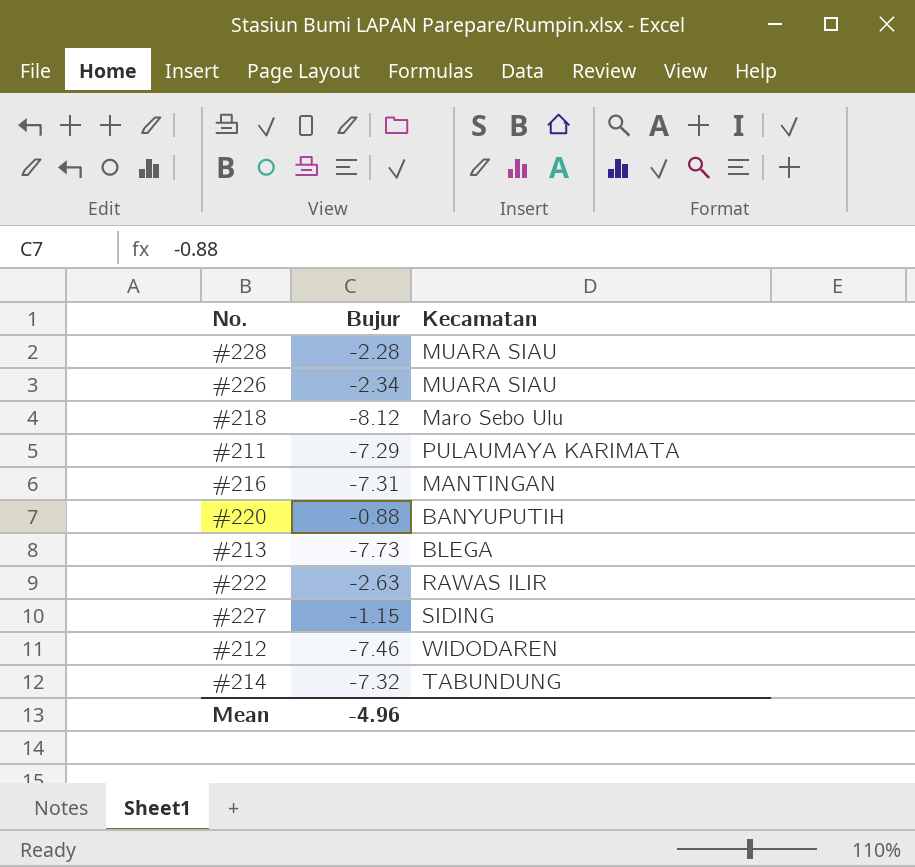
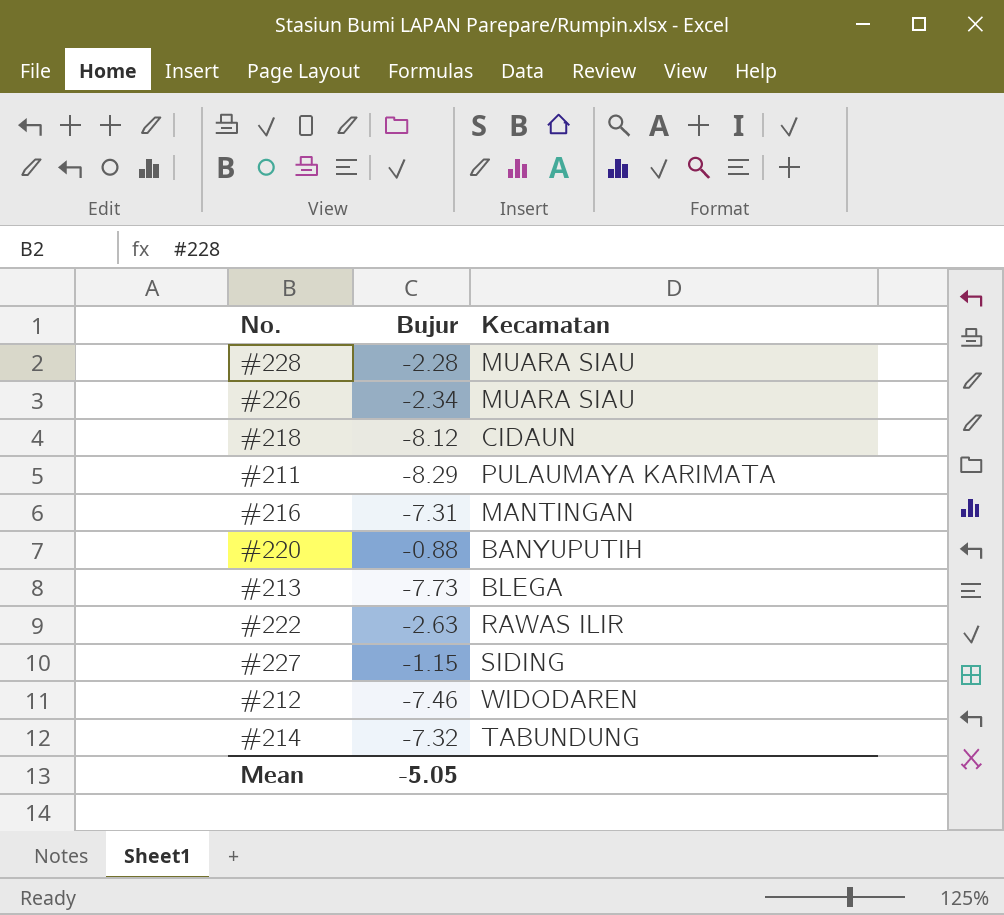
#218 | Kecamatan: Maro Sebo Ulu -> CIDAUN
#211 | Bujur: -7.29 -> -8.29
Mean | Bujur: -4.96 -> -5.05

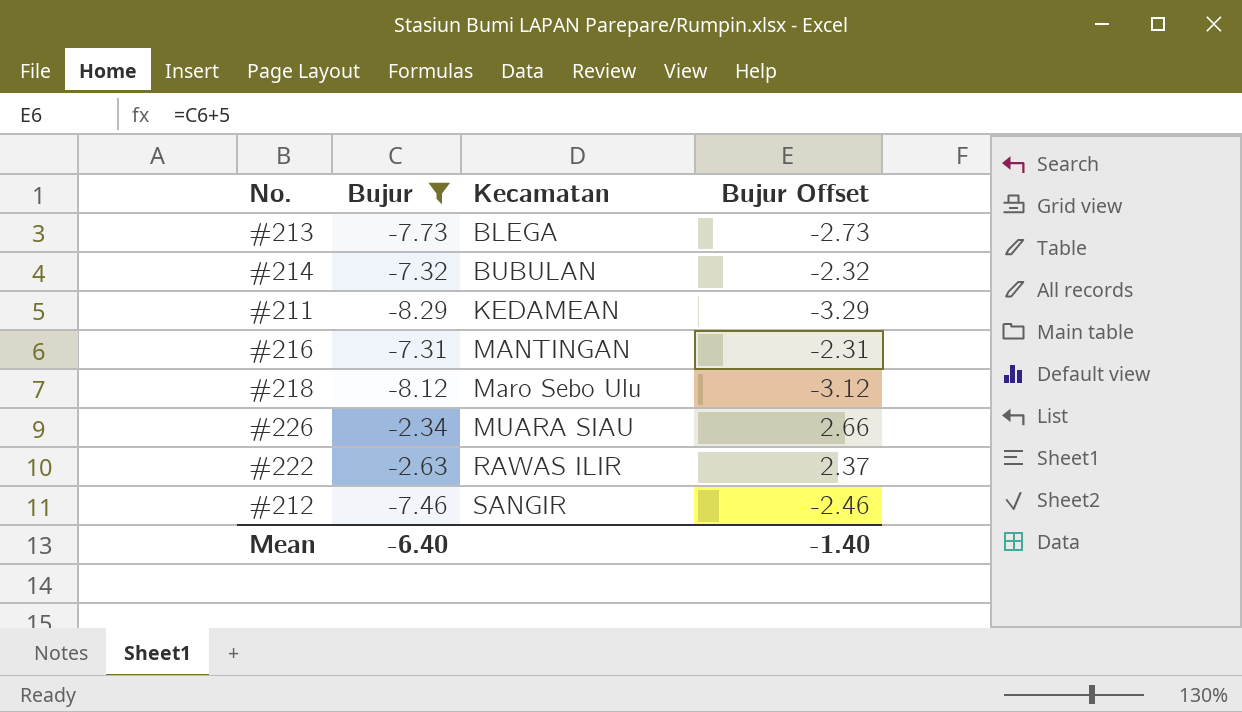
filter: none -> Bujur <= -2.34
row order: none -> Kecamatan ascending
column Bujur Offset | formula: none -> [Bujur] + 5
#214 | Kecamatan: TABUNDUNG -> BUBULAN
#211 | Kecamatan: PULAUMAYA KARIMATA -> KEDAMEAN
#218 | Kecamatan: CIDAUN -> Maro Sebo Ulu
#212 | Kecamatan: WIDODAREN -> SANGIR
Mean | Bujur: -5.05 -> -6.40

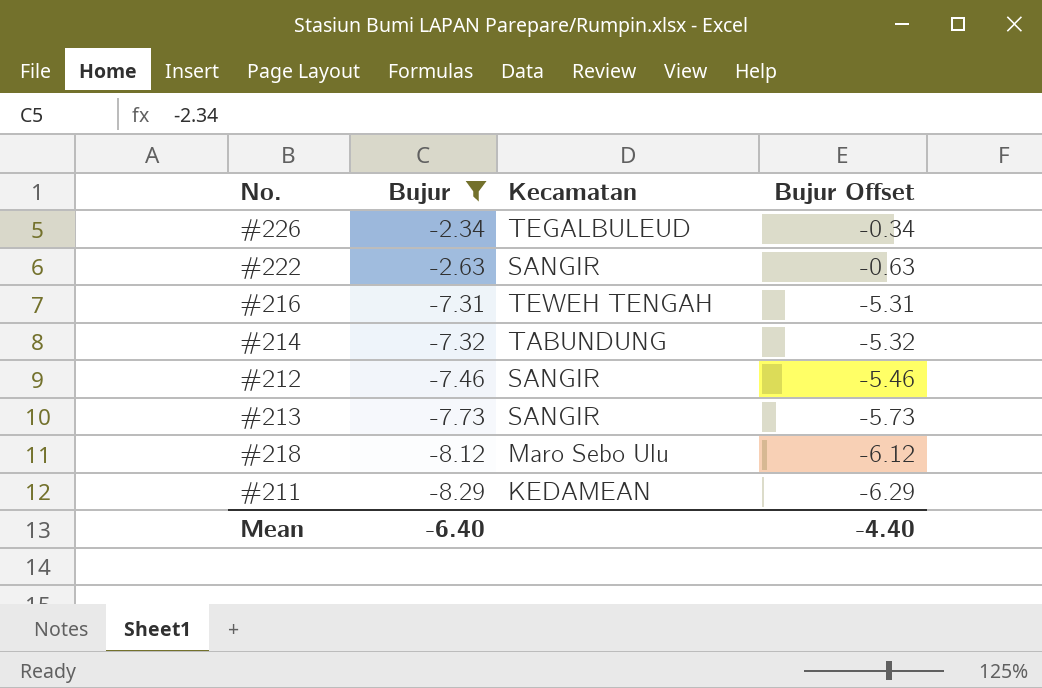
row order: Kecamatan ascending -> Bujur descending
column Bujur Offset | formula: [Bujur] + 5 -> [Bujur] + 2
#226 | Kecamatan: MUARA SIAU -> TEGALBULEUD
#222 | Kecamatan: RAWAS ILIR -> SANGIR
#216 | Kecamatan: MANTINGAN -> TEWEH TENGAH
#214 | Kecamatan: BUBULAN -> TABUNDUNG
#213 | Kecamatan: BLEGA -> SANGIR
Mean | Bujur Offset: -1.40 -> -4.40

